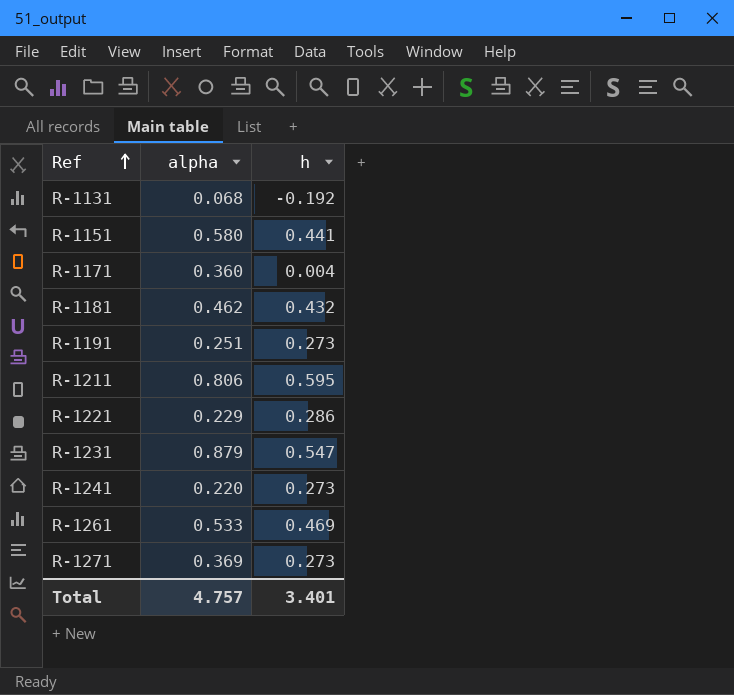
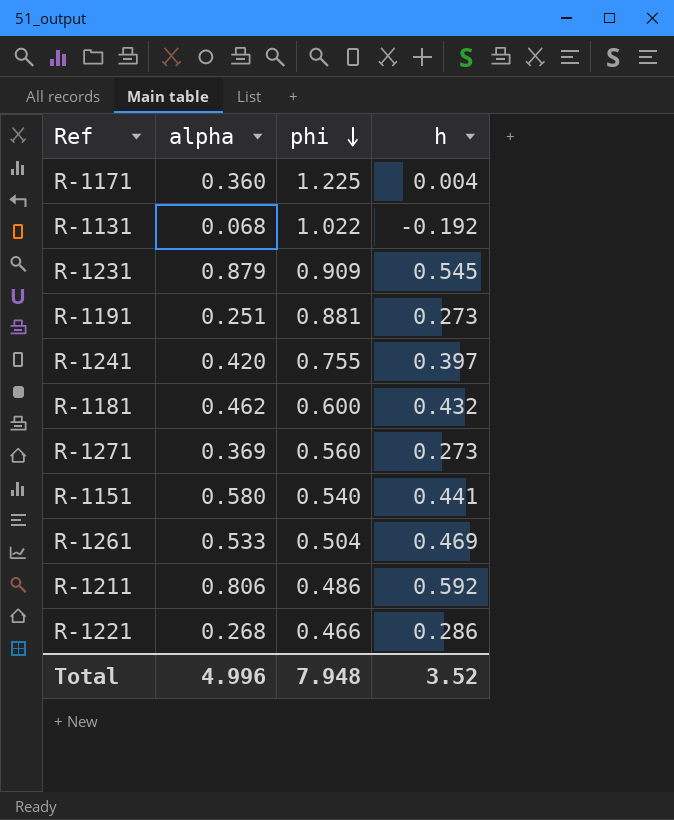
row order: Ref ascending -> phi descending
column phi | position: none -> 3
R-1231 | h: 0.547 -> 0.545
R-1241 | alpha: 0.220 -> 0.420
R-1241 | h: 0.273 -> 0.397
R-1211 | h: 0.595 -> 0.592
R-1221 | alpha: 0.229 -> 0.268
Total | alpha: 4.757 -> 4.996
Total | h: 3.401 -> 3.52

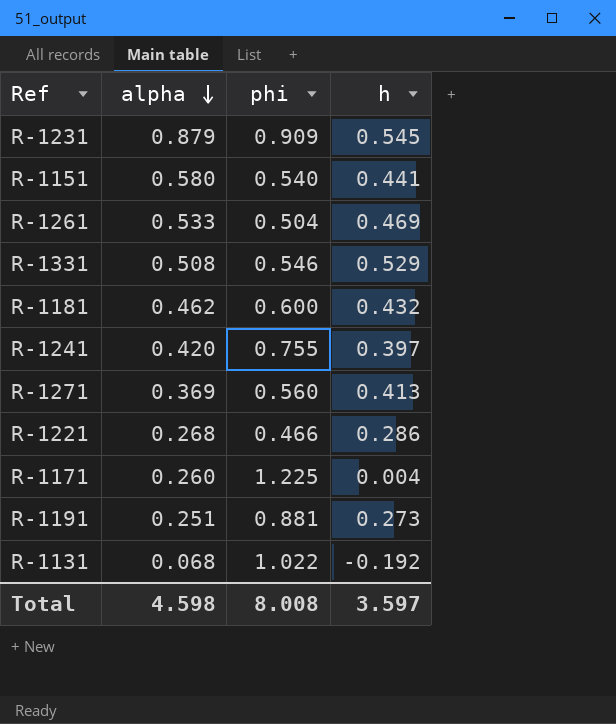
row order: phi descending -> alpha descending
row R-1211: 0.806 | 0.486 | 0.592 -> none
row R-1331: none -> 0.508 | 0.546 | 0.529
R-1271 | h: 0.273 -> 0.413
R-1171 | alpha: 0.360 -> 0.260
Total | alpha: 4.996 -> 4.598
Total | phi: 7.948 -> 8.008
Total | h: 3.52 -> 3.597

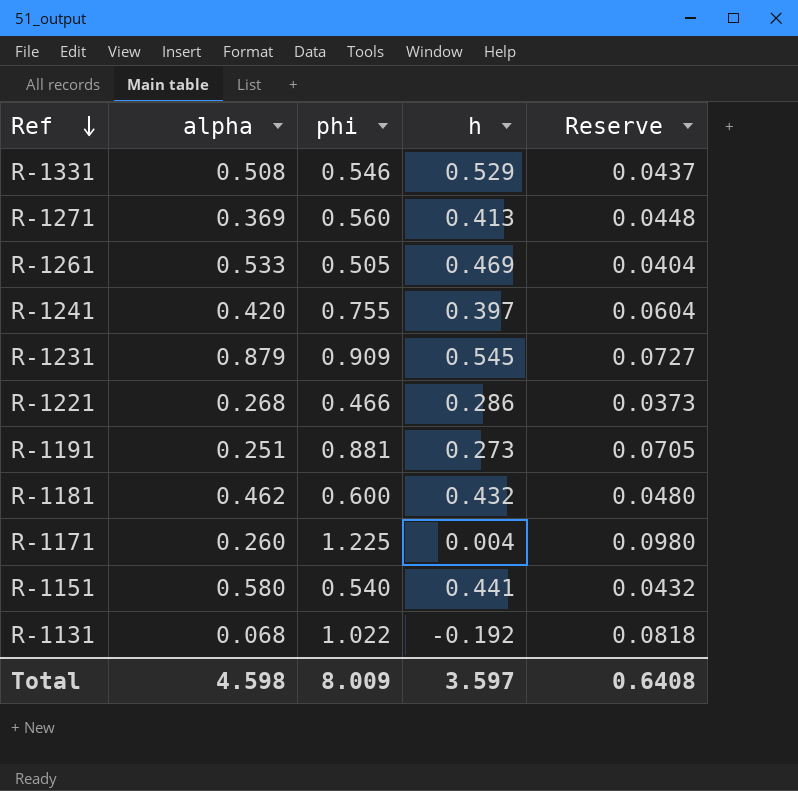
row order: alpha descending -> Ref descending
column Reserve | formula: none -> [phi] * 0.08
R-1261 | phi: 0.504 -> 0.505
Total | phi: 8.008 -> 8.009

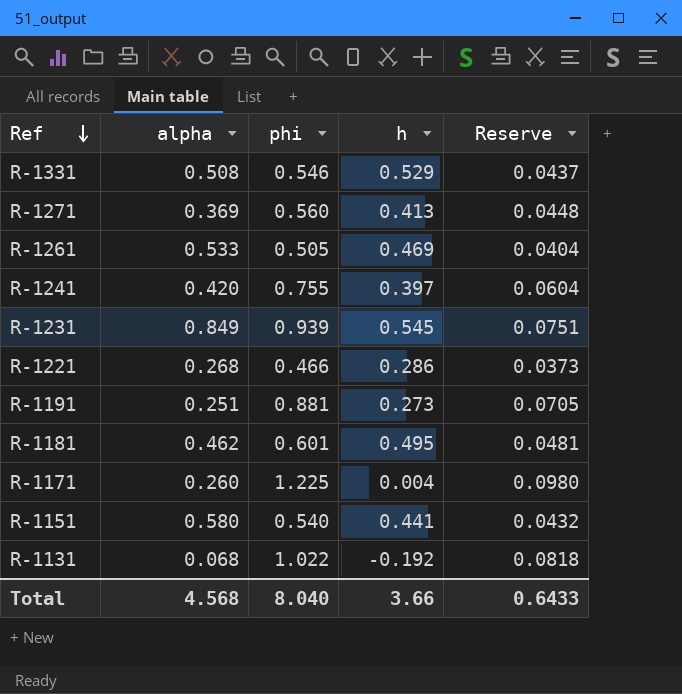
R-1231 | alpha: 0.879 -> 0.849
R-1231 | phi: 0.909 -> 0.939
R-1231 | Reserve: 0.0727 -> 0.0751
R-1181 | phi: 0.600 -> 0.601
R-1181 | h: 0.432 -> 0.495
R-1181 | Reserve: 0.0480 -> 0.0481
Total | alpha: 4.598 -> 4.568
Total | phi: 8.009 -> 8.040
Total | h: 3.597 -> 3.66
Total | Reserve: 0.6408 -> 0.6433

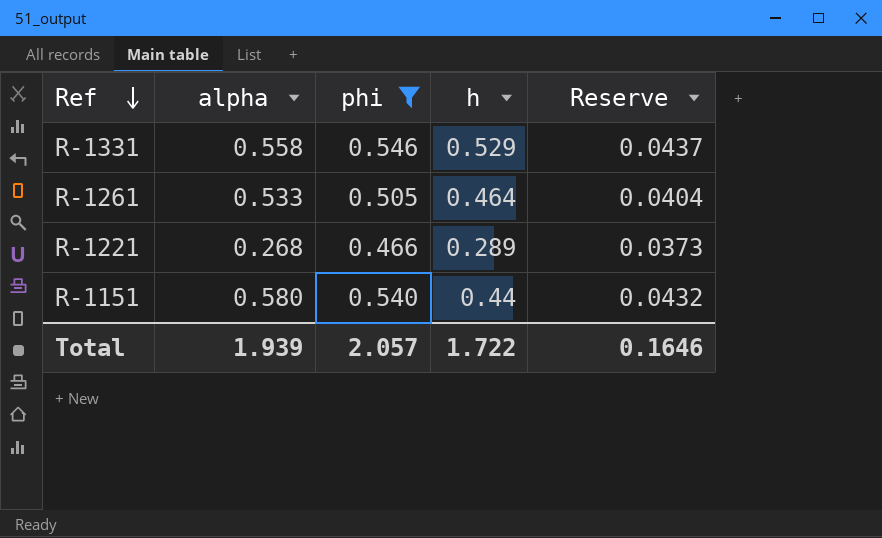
filter: none -> phi <= 0.546
R-1331 | alpha: 0.508 -> 0.558
R-1261 | h: 0.469 -> 0.464
R-1221 | h: 0.286 -> 0.289
R-1151 | h: 0.441 -> 0.44
Total | alpha: 4.568 -> 1.939
Total | phi: 8.040 -> 2.057
Total | h: 3.66 -> 1.722
Total | Reserve: 0.6433 -> 0.1646

